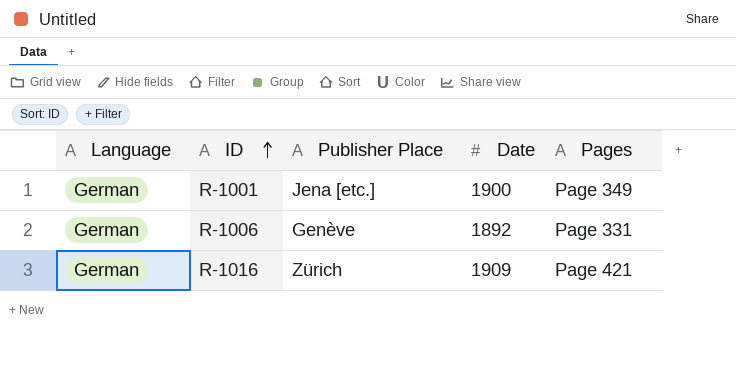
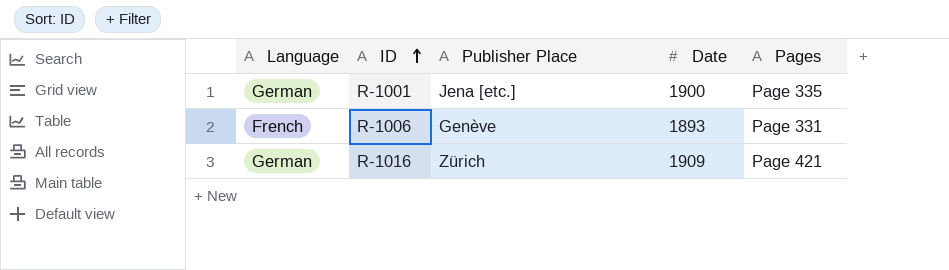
R-1001 | Pages: Page 349 -> Page 335
R-1006 | Language: German -> French
R-1006 | Date: 1892 -> 1893

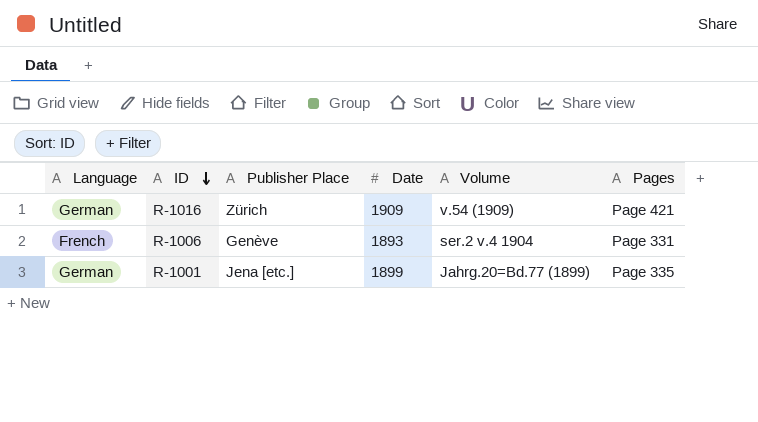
row order: ID ascending -> ID descending
column Volume | position: none -> 5
R-1001 | Date: 1900 -> 1899

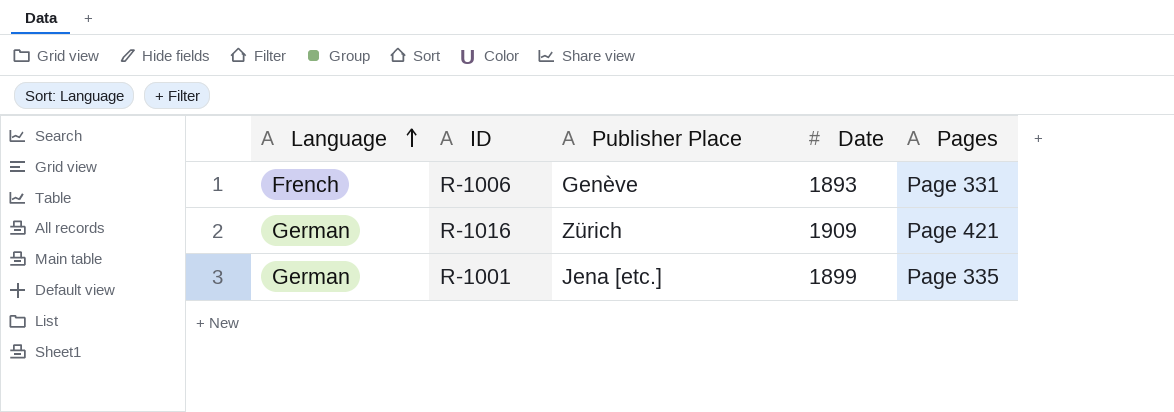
row order: ID descending -> Language ascending
column Volume | position: 5 -> none

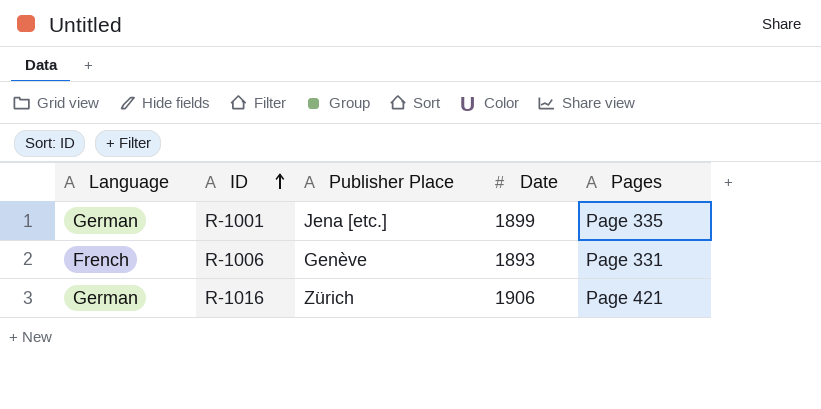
row order: Language ascending -> ID ascending
R-1016 | Date: 1909 -> 1906

